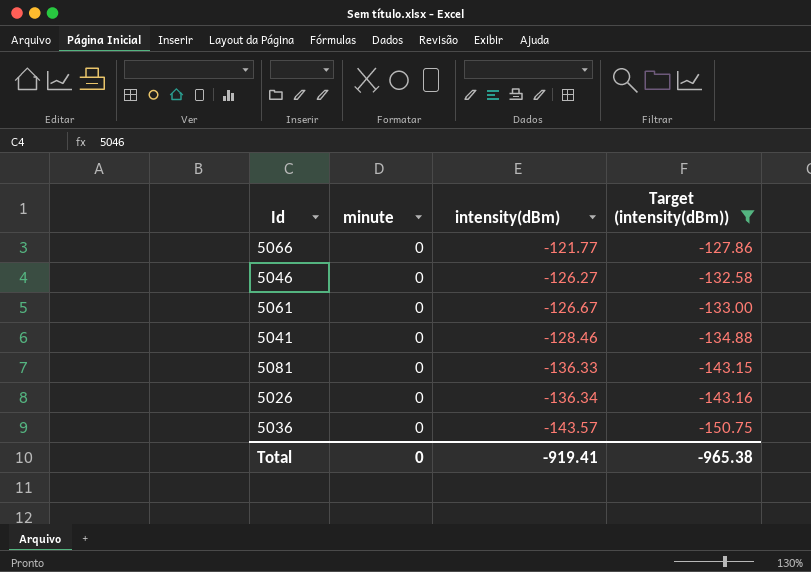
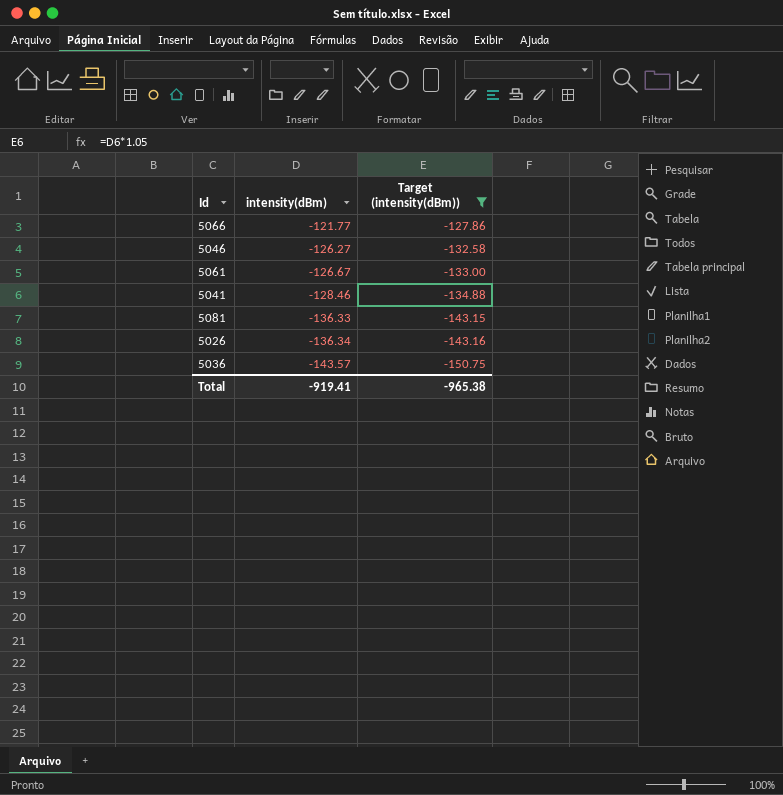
column minute | position: 2 -> none

